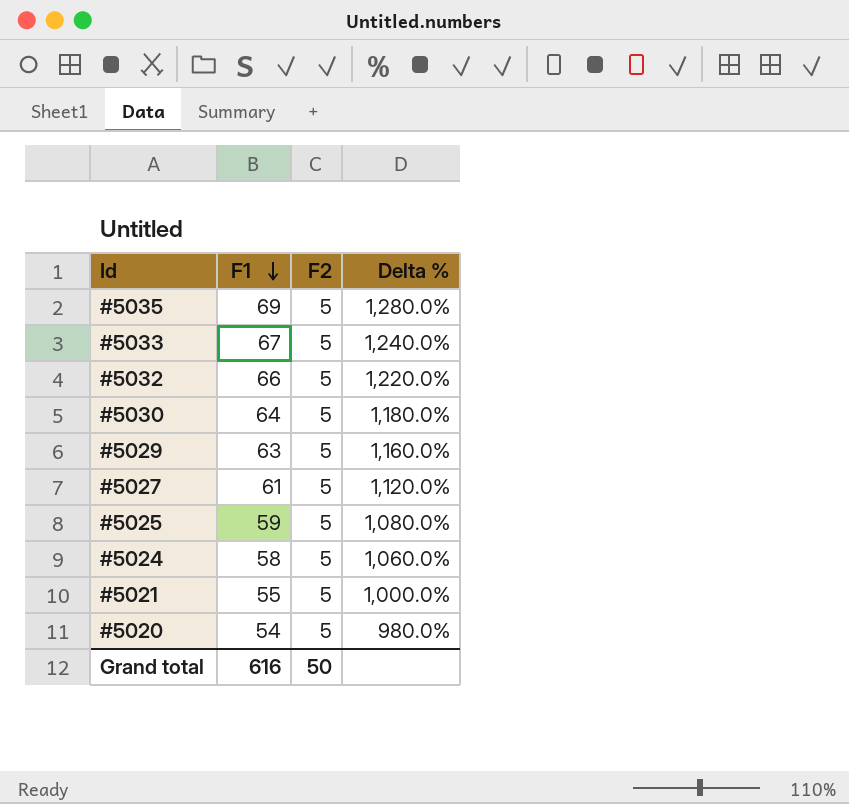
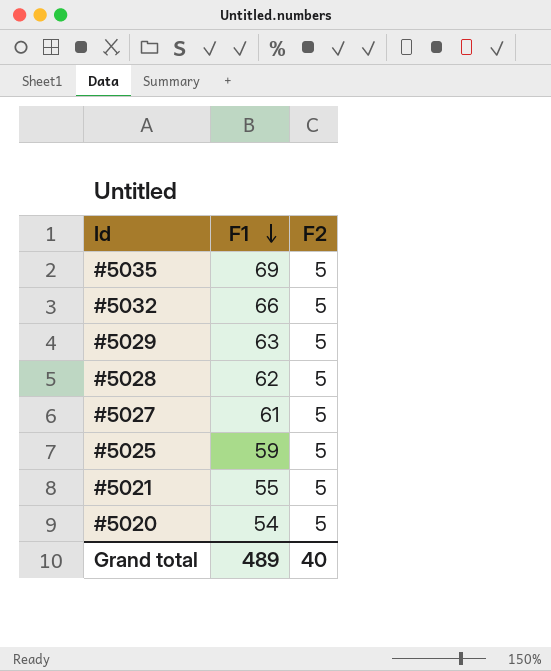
column Delta % | formula: ([F1] - [F2]) / [F2] -> none
row #5033: 67 | 5 | 1,240.0% -> none
row #5030: 64 | 5 | 1,180.0% -> none
row #5024: 58 | 5 | 1,060.0% -> none
row #5028: none -> 62 | 5
Grand total | F1: 616 -> 489
Grand total | F2: 50 -> 40

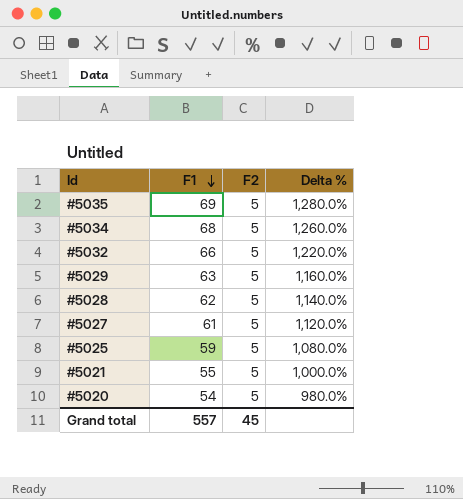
column Delta % | formula: none -> ([F1] - [F2]) / [F2]
row #5034: none -> 68 | 5 | 1,260.0%
Grand total | F1: 489 -> 557
Grand total | F2: 40 -> 45

